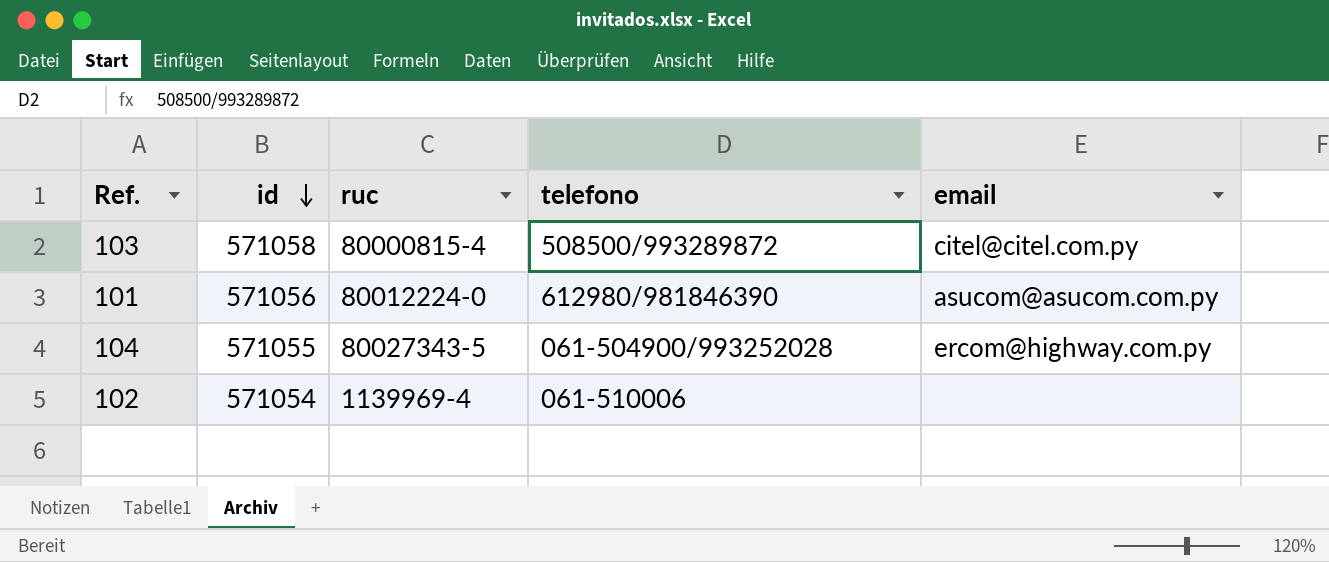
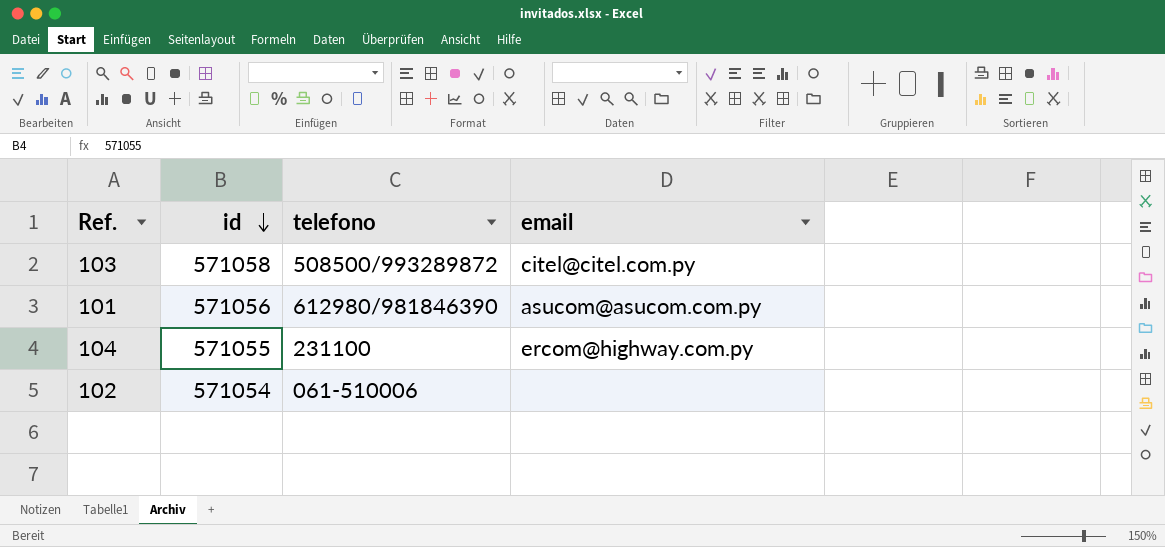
column ruc | position: 3 -> none
104 | telefono: 061-504900/993252028 -> 231100

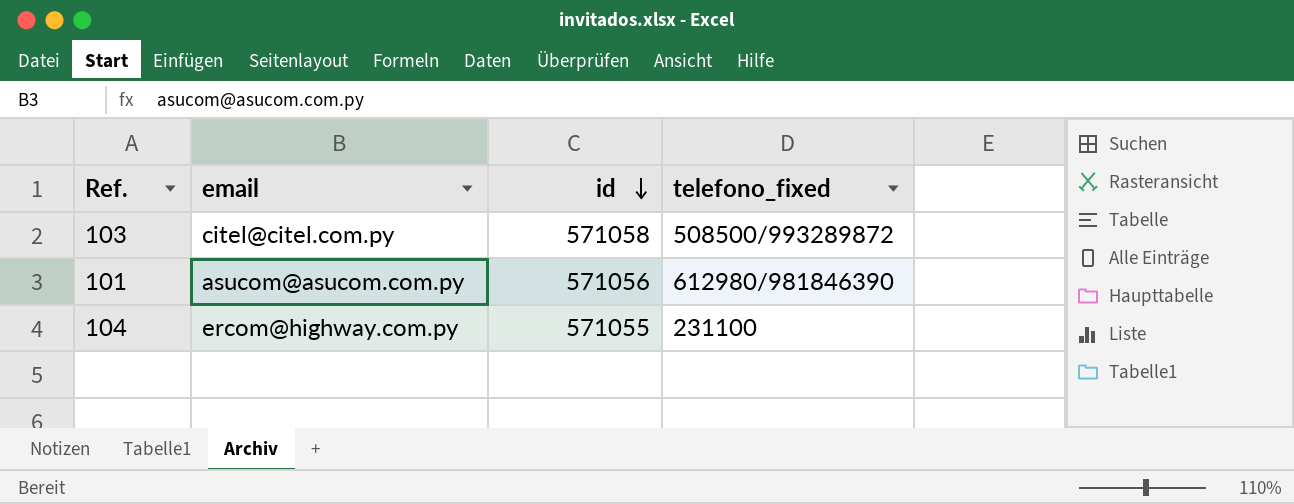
column email | position: 4 -> 2
column name: telefono -> telefono_fixed
row 102: 571054 | 061-510006 | none -> none

